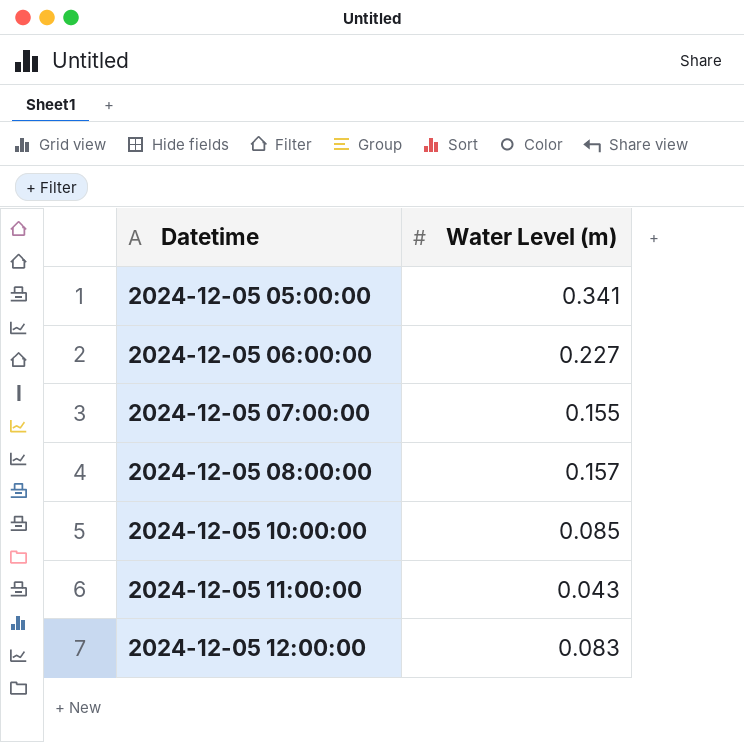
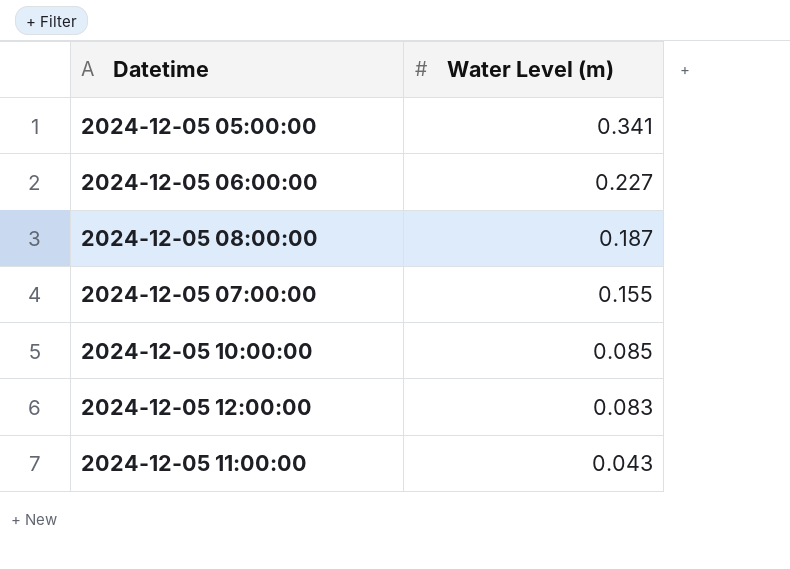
row order: Datetime ascending -> Water Level (m) descending
2024-12-05 08:00:00 | Water Level (m): 0.157 -> 0.187

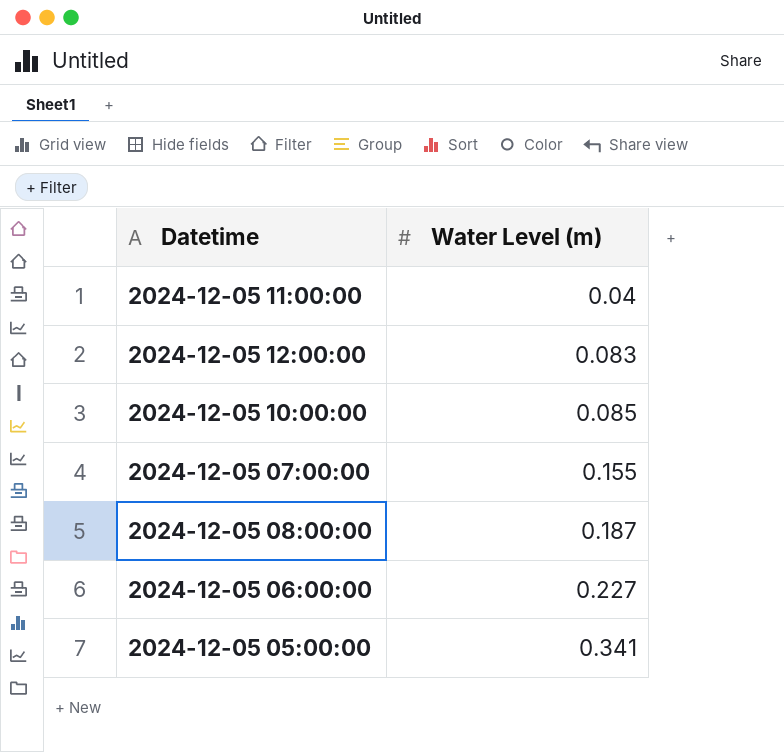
row order: Water Level (m) descending -> Water Level (m) ascending
2024-12-05 11:00:00 | Water Level (m): 0.043 -> 0.04

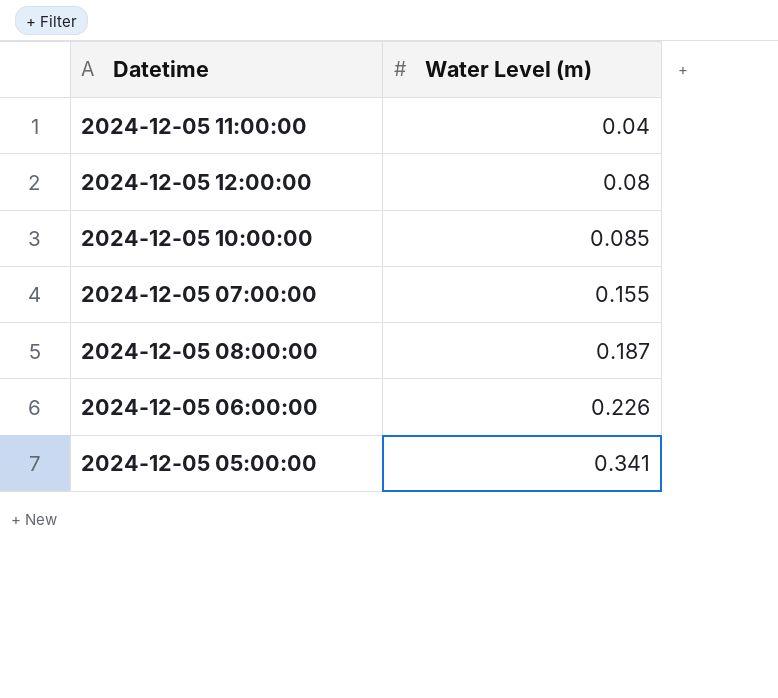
2024-12-05 12:00:00 | Water Level (m): 0.083 -> 0.08
2024-12-05 06:00:00 | Water Level (m): 0.227 -> 0.226

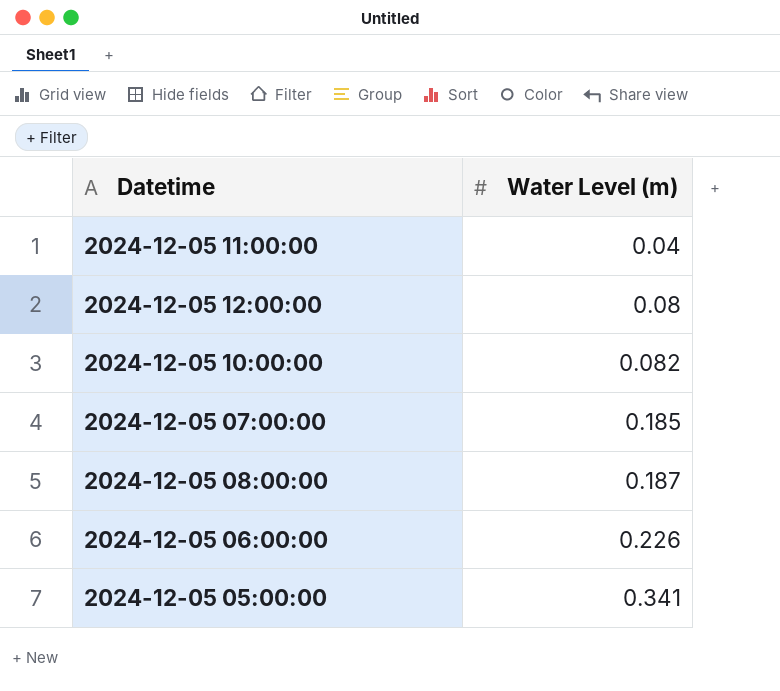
2024-12-05 10:00:00 | Water Level (m): 0.085 -> 0.082
2024-12-05 07:00:00 | Water Level (m): 0.155 -> 0.185

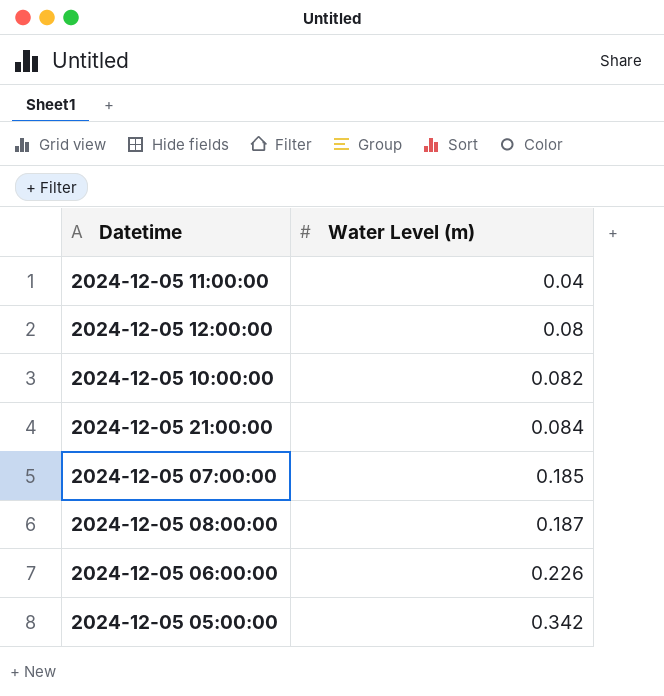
row 2024-12-05 21:00:00: none -> 0.084
2024-12-05 05:00:00 | Water Level (m): 0.341 -> 0.342

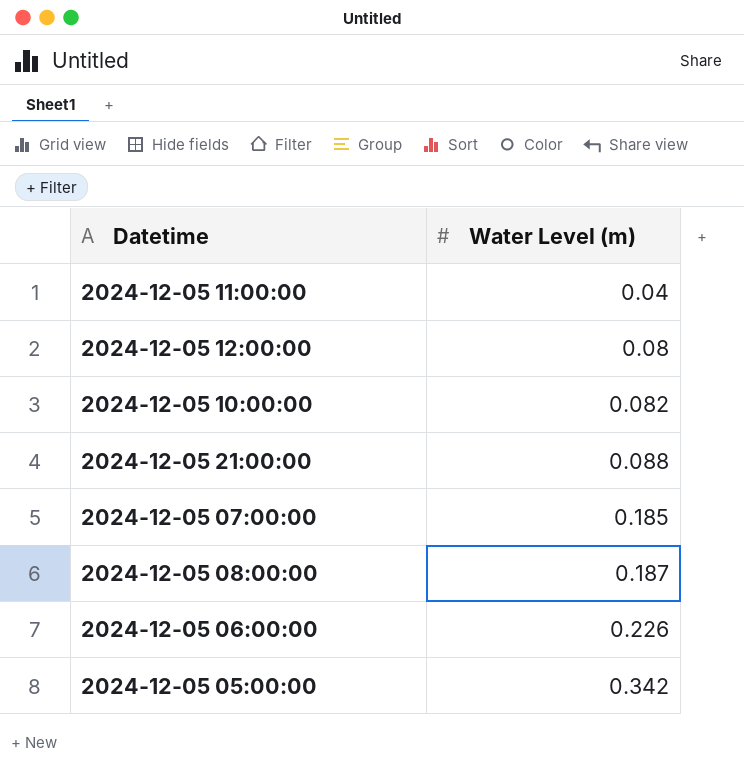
2024-12-05 21:00:00 | Water Level (m): 0.084 -> 0.088

